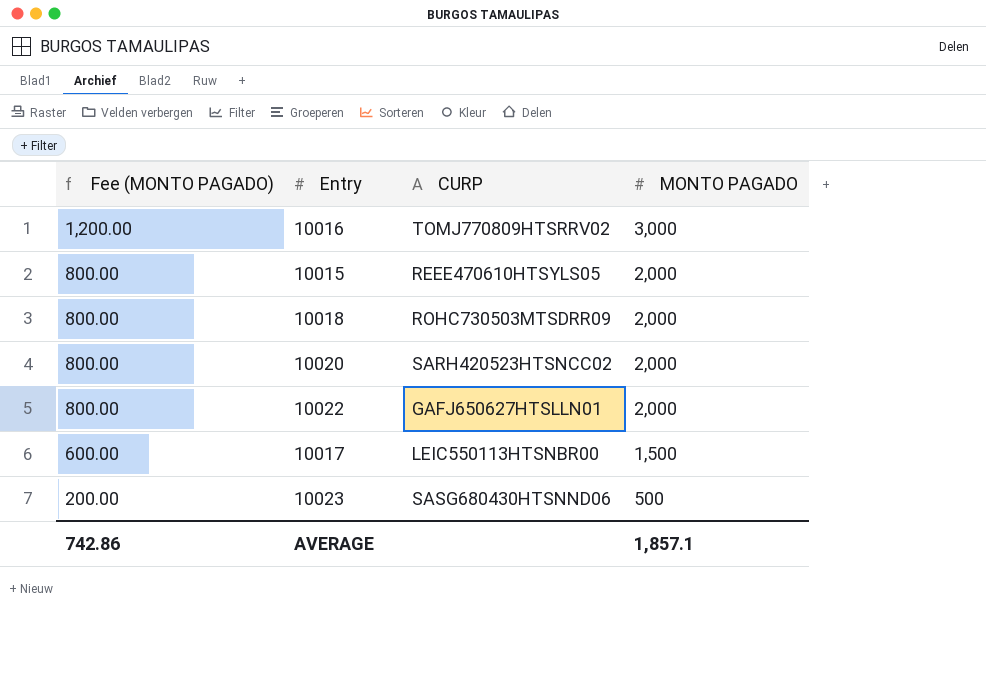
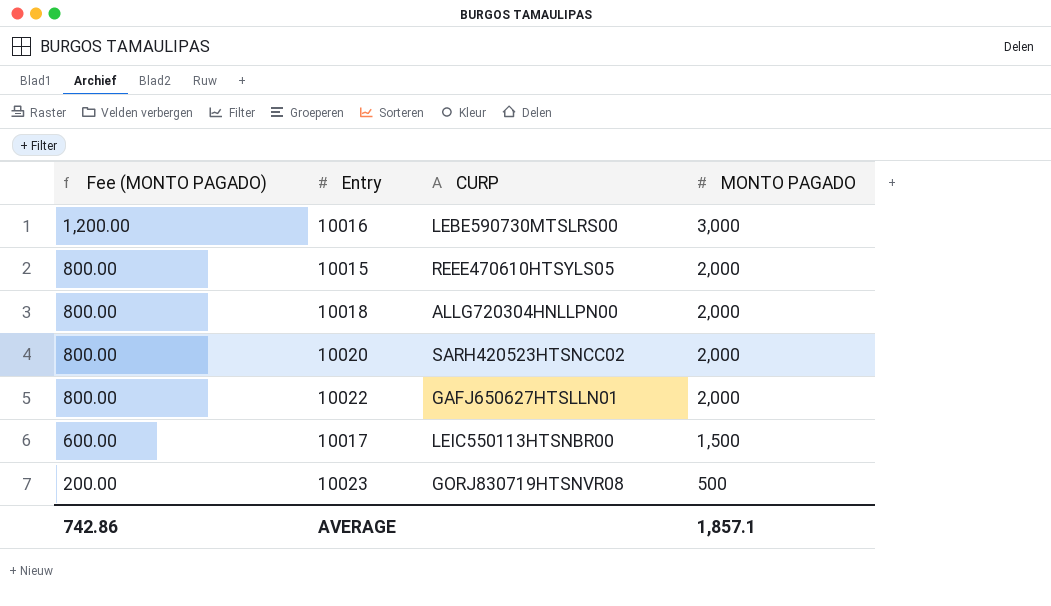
10016 | CURP: TOMJ770809HTSRRV02 -> LEBE590730MTSLRS00
10018 | CURP: ROHC730503MTSDRR09 -> ALLG720304HNLLPN00
10023 | CURP: SASG680430HTSNND06 -> GORJ830719HTSNVR08

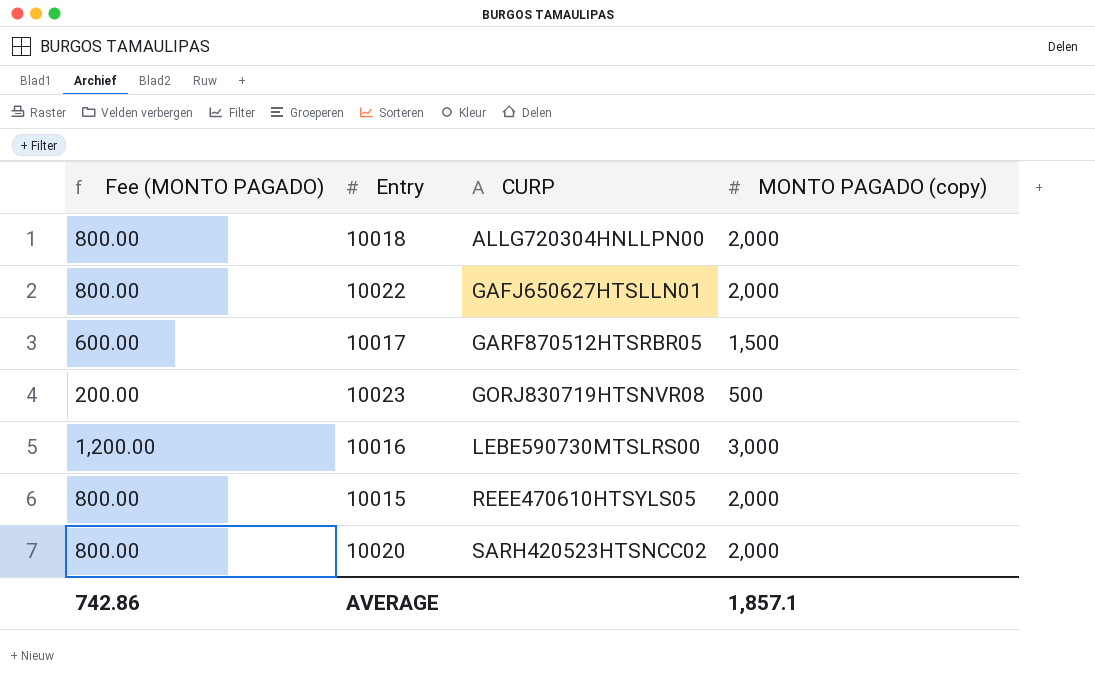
row order: Fee (MONTO PAGADO) descending -> CURP ascending
column name: MONTO PAGADO -> MONTO PAGADO (copy)
10017 | CURP: LEIC550113HTSNBR00 -> GARF870512HTSRBR05

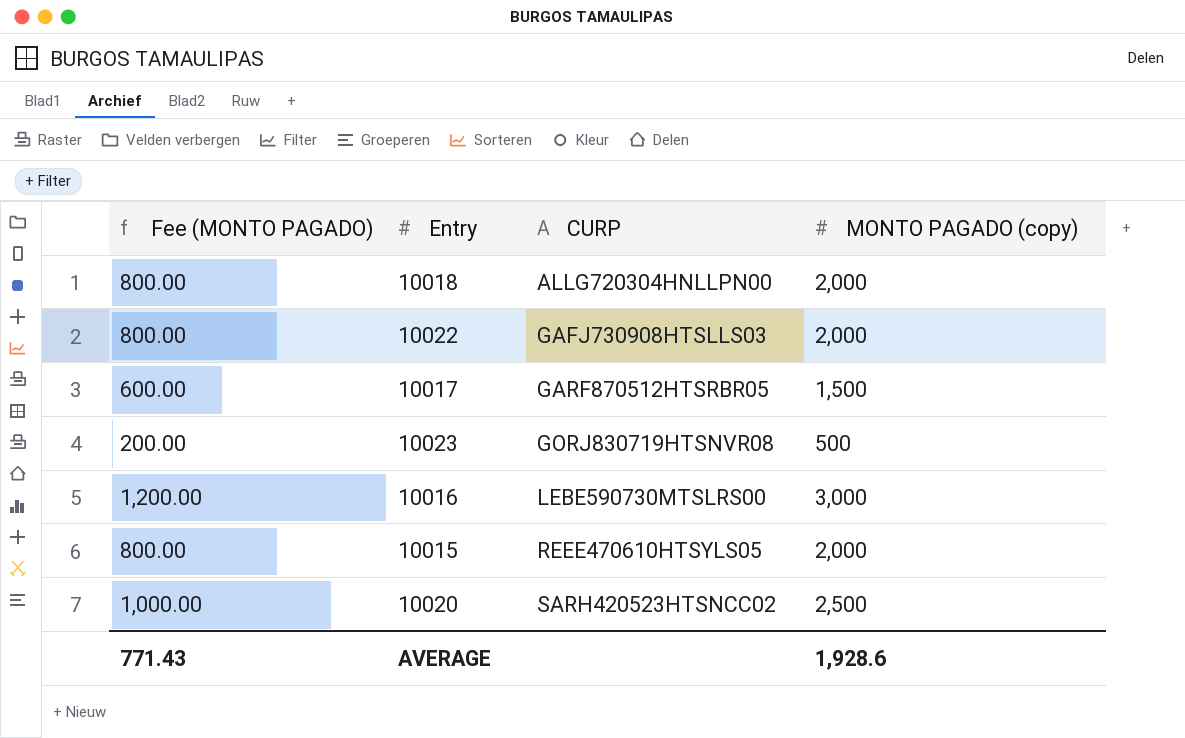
10022 | CURP: GAFJ650627HTSLLN01 -> GAFJ730908HTSLLS03
10020 | Fee (MONTO PAGADO): 800.00 -> 1,000.00
10020 | MONTO PAGADO (copy): 2,000 -> 2,500
AVERAGE | Fee (MONTO PAGADO): 742.86 -> 771.43
AVERAGE | MONTO PAGADO (copy): 1,857.1 -> 1,928.6

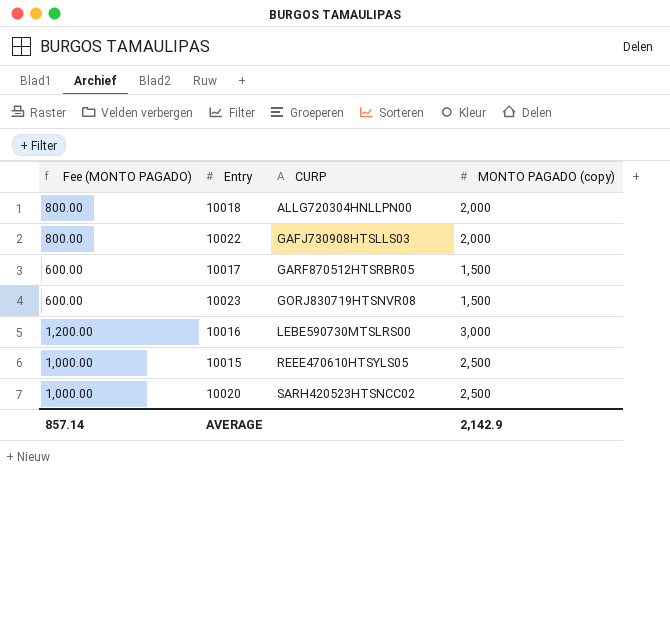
10023 | Fee (MONTO PAGADO): 200.00 -> 600.00
10023 | MONTO PAGADO (copy): 500 -> 1,500
10015 | Fee (MONTO PAGADO): 800.00 -> 1,000.00
10015 | MONTO PAGADO (copy): 2,000 -> 2,500
AVERAGE | Fee (MONTO PAGADO): 771.43 -> 857.14
AVERAGE | MONTO PAGADO (copy): 1,928.6 -> 2,142.9

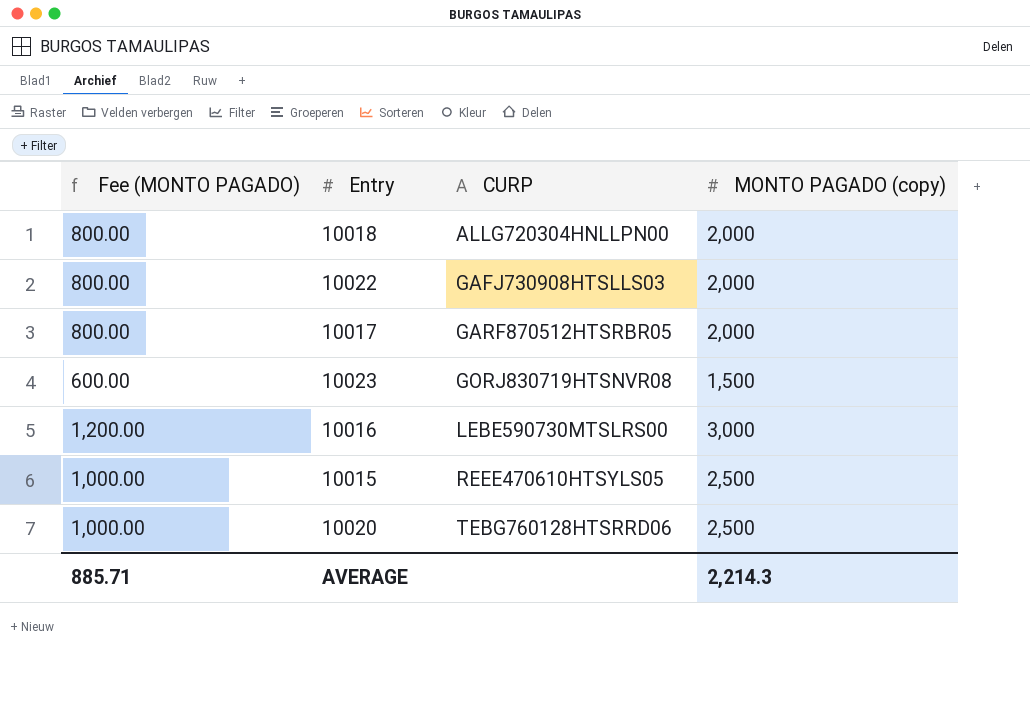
10017 | Fee (MONTO PAGADO): 600.00 -> 800.00
10017 | MONTO PAGADO (copy): 1,500 -> 2,000
10020 | CURP: SARH420523HTSNCC02 -> TEBG760128HTSRRD06
AVERAGE | Fee (MONTO PAGADO): 857.14 -> 885.71
AVERAGE | MONTO PAGADO (copy): 2,142.9 -> 2,214.3

